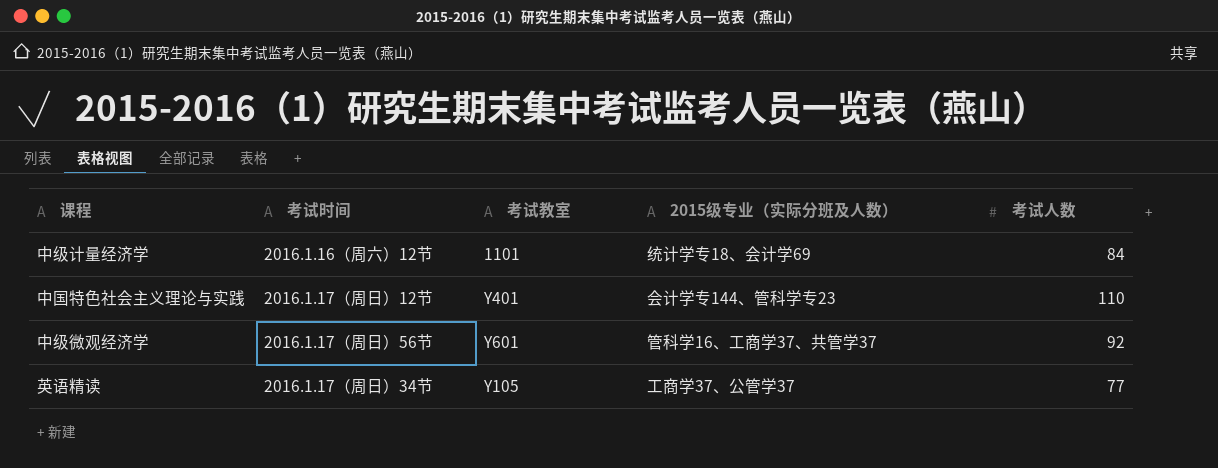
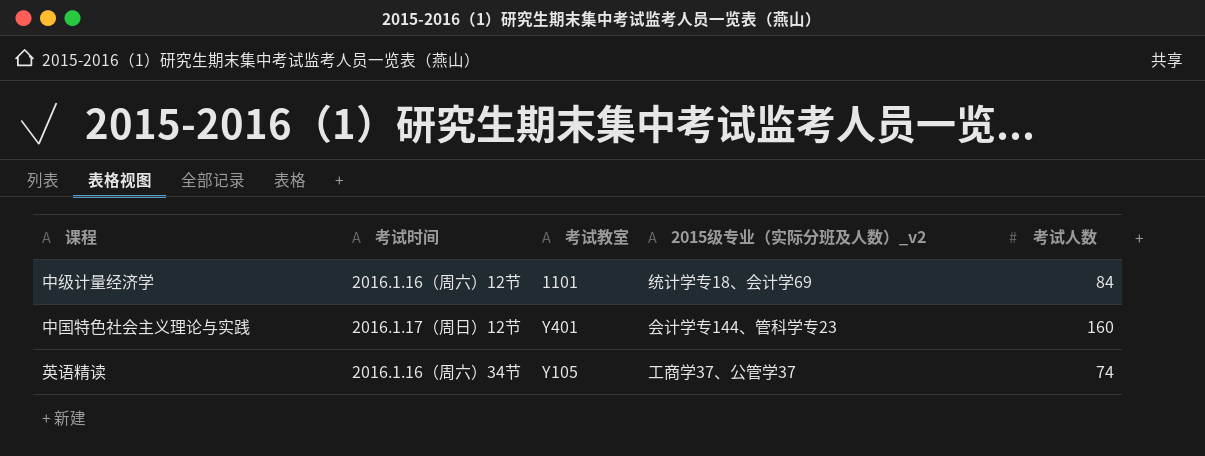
column name: 2015级专业（实际分班及人数） -> 2015级专业（实际分班及人数）_v2
row 中级微观经济学: 2016.1.17（周日）56节 | Y601 | 管科学16、工商学37、共管学37 | 92 -> none
中国特色社会主义理论与实践 | 考试人数: 110 -> 160
英语精读 | 考试时间: 2016.1.17（周日）34节 -> 2016.1.16（周六）34节
英语精读 | 考试人数: 77 -> 74

